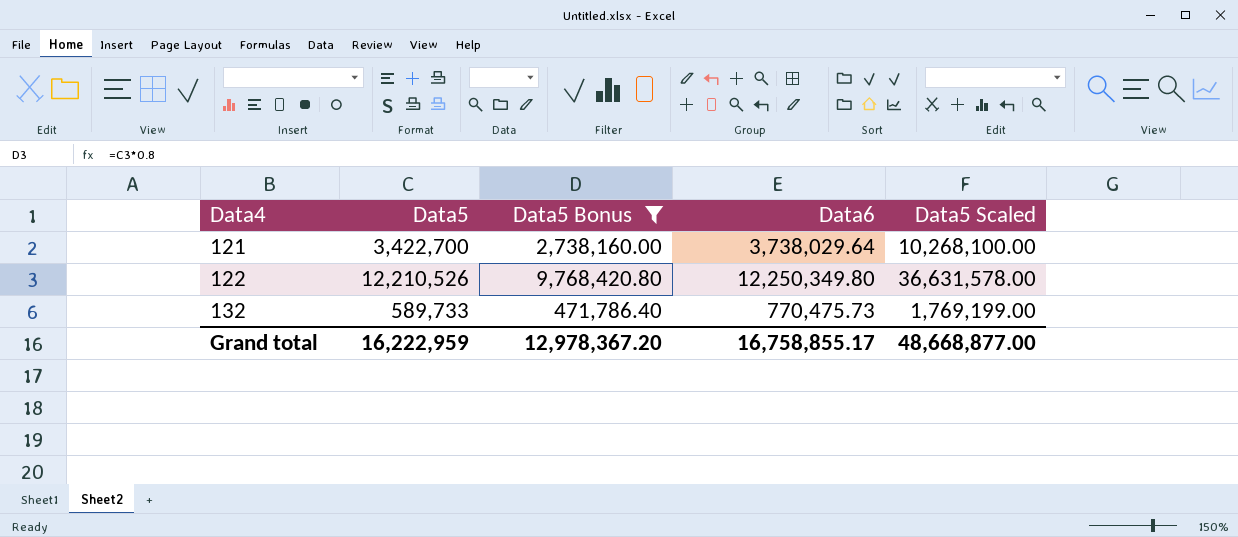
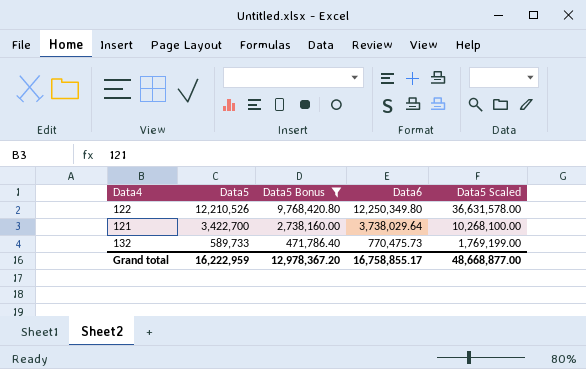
row order: Data4 ascending -> Data5 descending

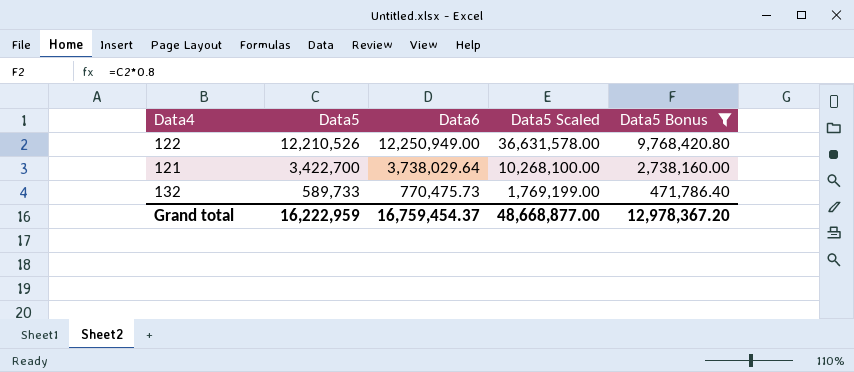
column Data5 Bonus | position: 3 -> 5
122 | Data6: 12,250,349.80 -> 12,250,949.00
Grand total | Data6: 16,758,855.17 -> 16,759,454.37

